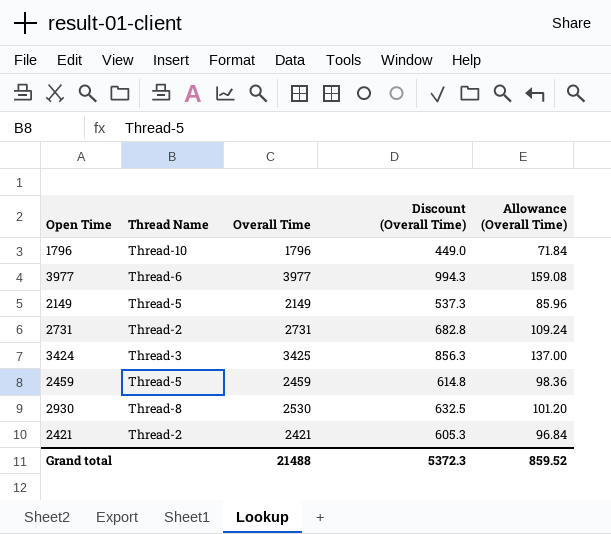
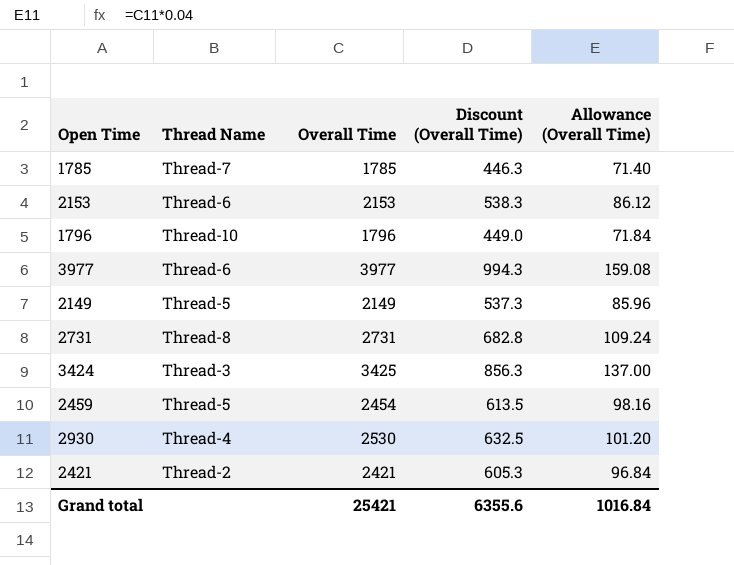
row 1785: none -> Thread-7 | 1785 | 446.3 | 71.40
row 2153: none -> Thread-6 | 2153 | 538.3 | 86.12
2731 | Thread Name: Thread-2 -> Thread-8
2459 | Overall Time: 2459 -> 2454
2459 | Discount (Overall Time): 614.8 -> 613.5
2459 | Allowance (Overall Time): 98.36 -> 98.16
2930 | Thread Name: Thread-8 -> Thread-4
Grand total | Overall Time: 21488 -> 25421
Grand total | Discount (Overall Time): 5372.3 -> 6355.6
Grand total | Allowance (Overall Time): 859.52 -> 1016.84

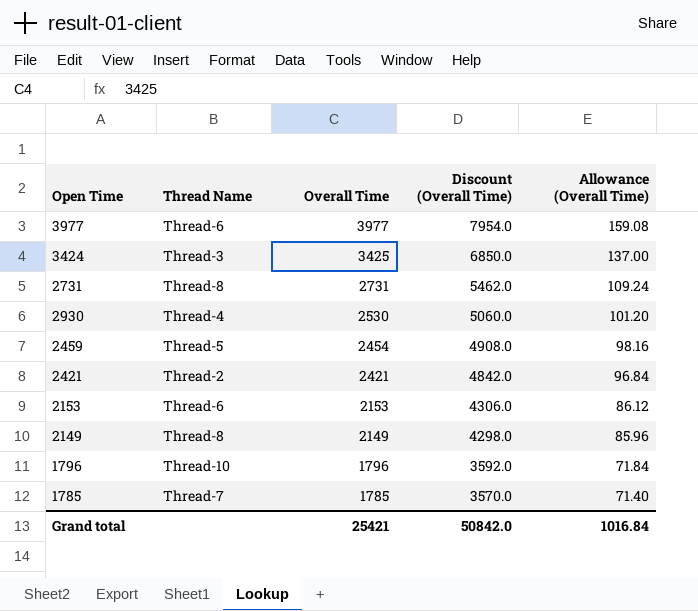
row order: none -> Overall Time descending
column Discount (Overall Time) | formula: [Overall Time] * 0.25 -> [Overall Time] * 2
2149 | Thread Name: Thread-5 -> Thread-8
Grand total | Discount (Overall Time): 6355.6 -> 50842.0

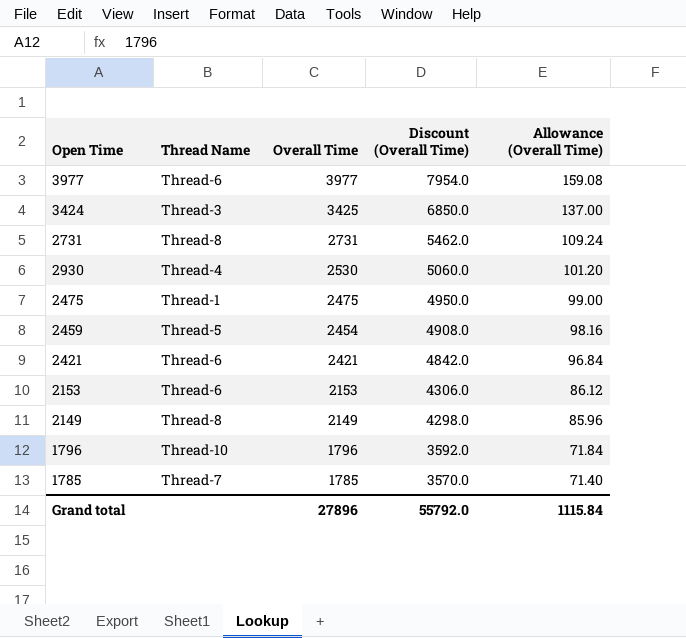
row 2475: none -> Thread-1 | 2475 | 4950.0 | 99.00
2421 | Thread Name: Thread-2 -> Thread-6
Grand total | Overall Time: 25421 -> 27896
Grand total | Discount (Overall Time): 50842.0 -> 55792.0
Grand total | Allowance (Overall Time): 1016.84 -> 1115.84

